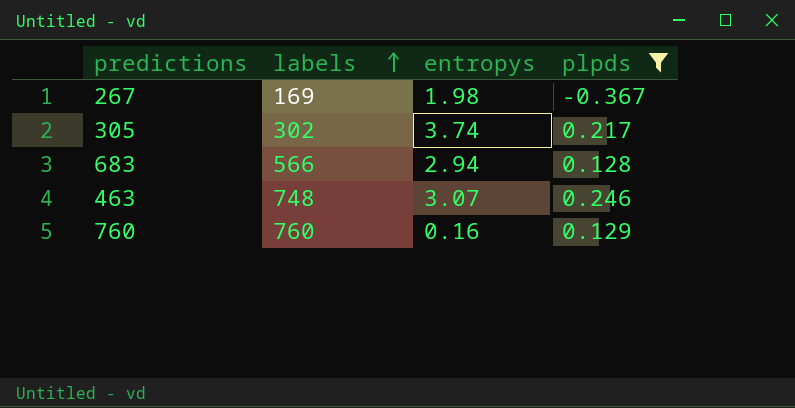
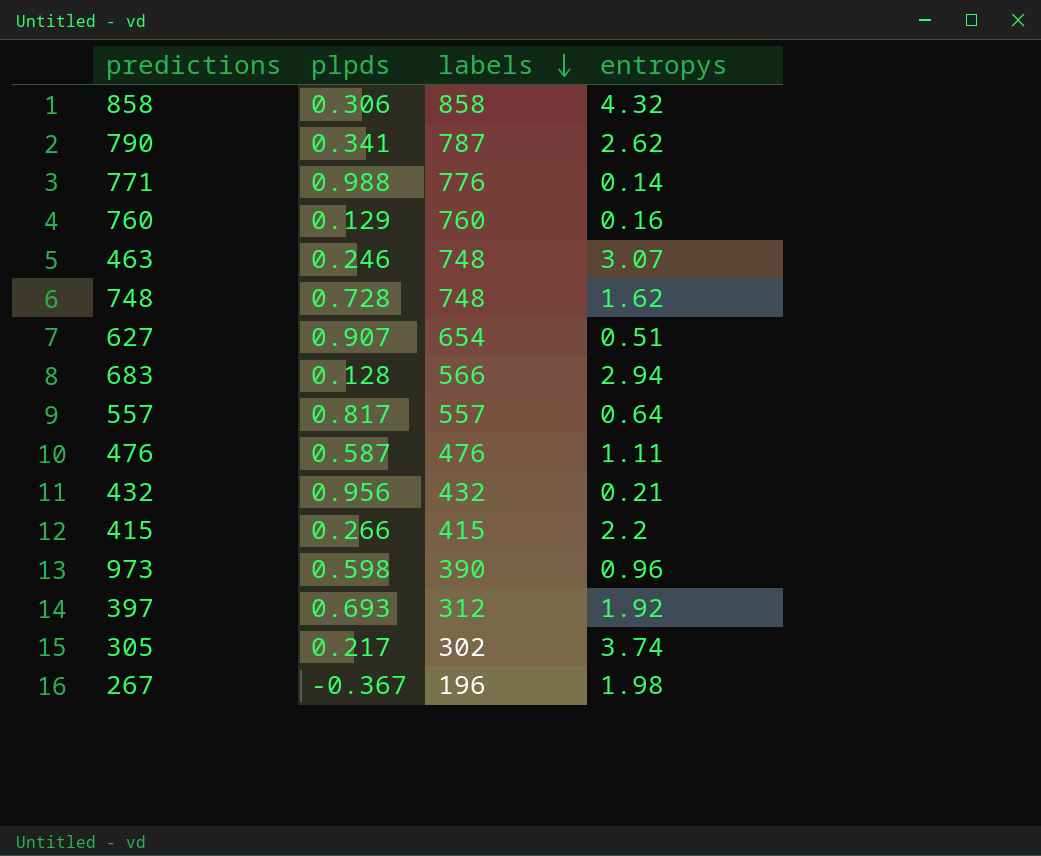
filter: plpds <= 0.246 -> none
row order: labels ascending -> labels descending
column plpds | position: 4 -> 2
267 | labels: 169 -> 196

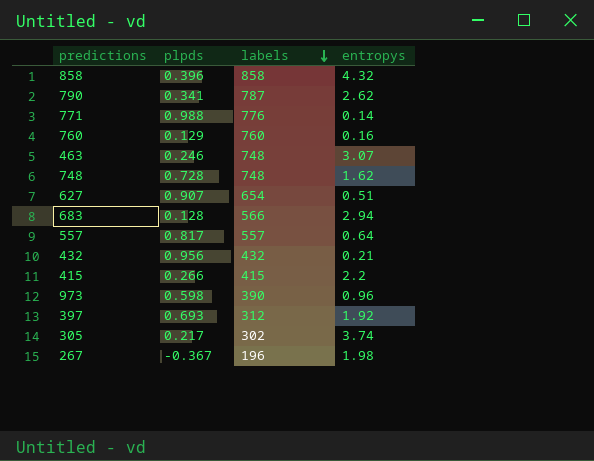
row 476: 0.587 | 476 | 1.11 -> none
858 | plpds: 0.306 -> 0.396

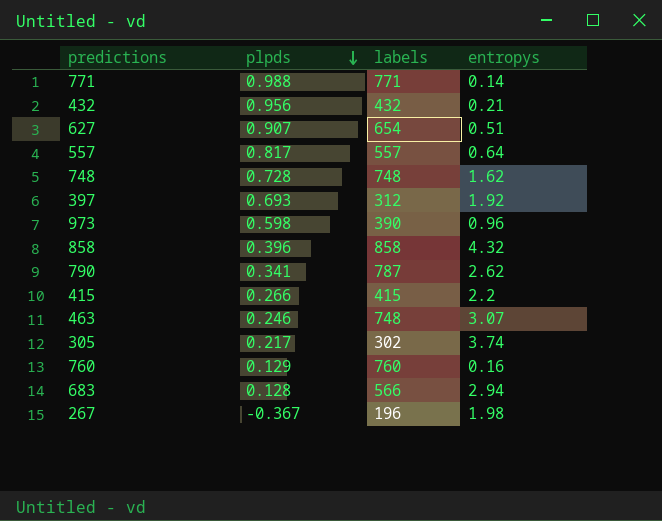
row order: labels descending -> plpds descending
771 | labels: 776 -> 771

